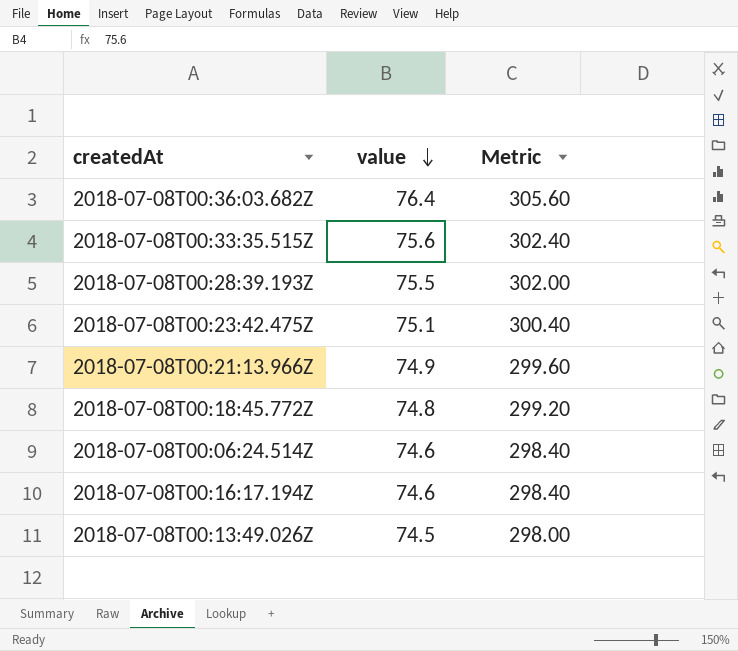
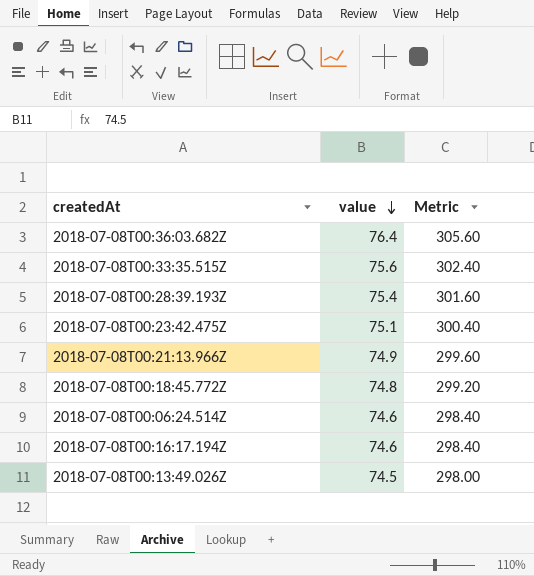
2018-07-08T00:28:39.193Z | value: 75.5 -> 75.4
2018-07-08T00:28:39.193Z | Metric: 302.00 -> 301.60

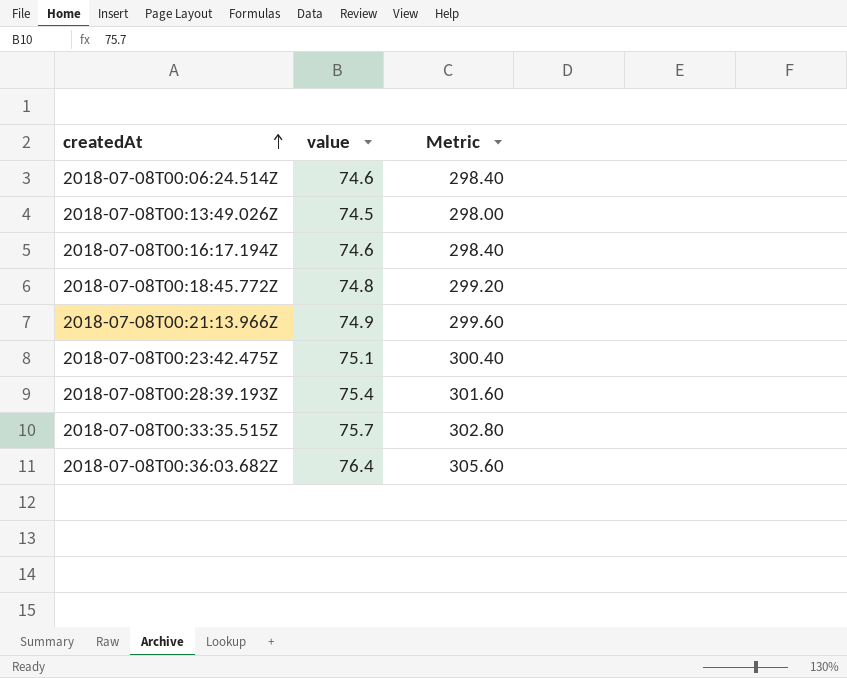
row order: value descending -> createdAt ascending
2018-07-08T00:33:35.515Z | value: 75.6 -> 75.7
2018-07-08T00:33:35.515Z | Metric: 302.40 -> 302.80

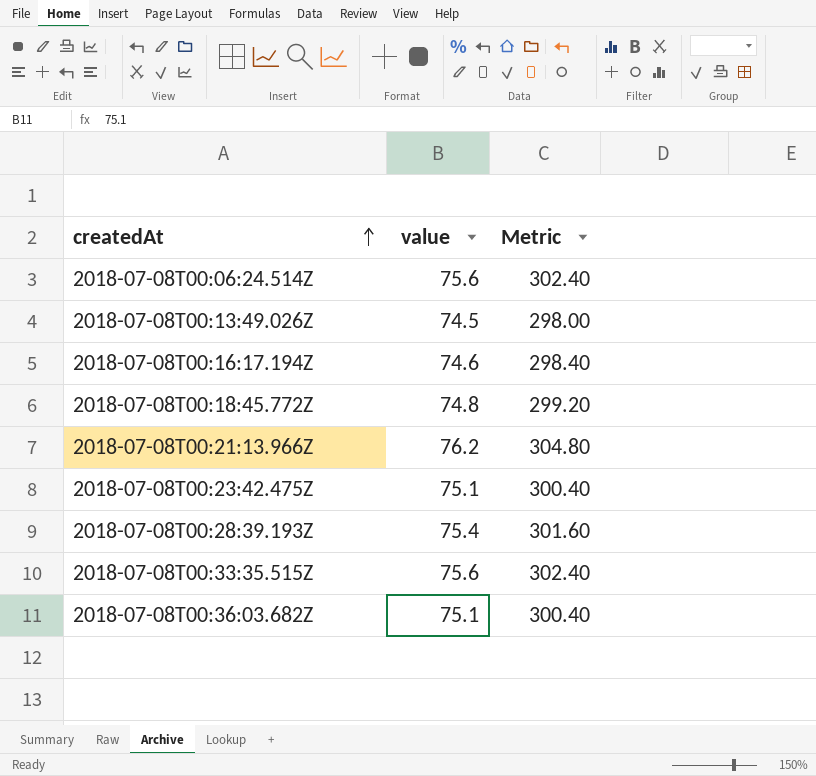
2018-07-08T00:06:24.514Z | value: 74.6 -> 75.6
2018-07-08T00:06:24.514Z | Metric: 298.40 -> 302.40
2018-07-08T00:21:13.966Z | value: 74.9 -> 76.2
2018-07-08T00:21:13.966Z | Metric: 299.60 -> 304.80
2018-07-08T00:33:35.515Z | value: 75.7 -> 75.6
2018-07-08T00:33:35.515Z | Metric: 302.80 -> 302.40
2018-07-08T00:36:03.682Z | value: 76.4 -> 75.1
2018-07-08T00:36:03.682Z | Metric: 305.60 -> 300.40

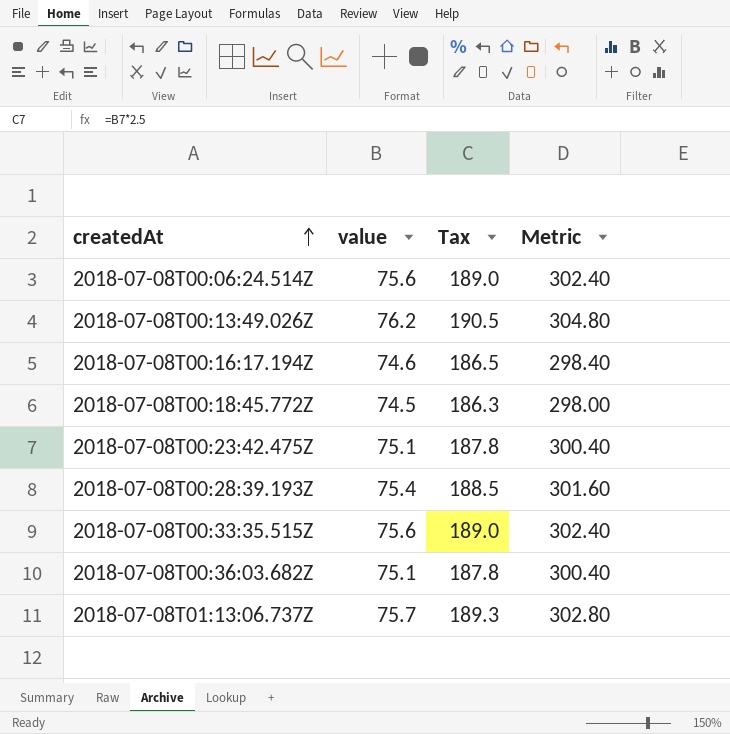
column Tax | formula: none -> [value] * 2.5
row 2018-07-08T00:21:13.966Z: 76.2 | 304.80 -> none
2018-07-08T00:13:49.026Z | value: 74.5 -> 76.2
2018-07-08T00:13:49.026Z | Metric: 298.00 -> 304.80
2018-07-08T00:18:45.772Z | value: 74.8 -> 74.5
2018-07-08T00:18:45.772Z | Metric: 299.20 -> 298.00
row 2018-07-08T01:13:06.737Z: none -> 75.7 | 189.3 | 302.80

